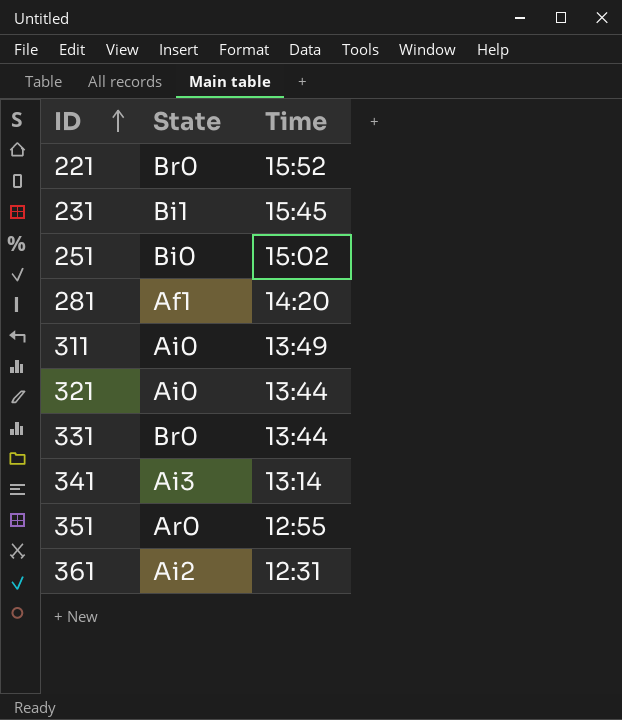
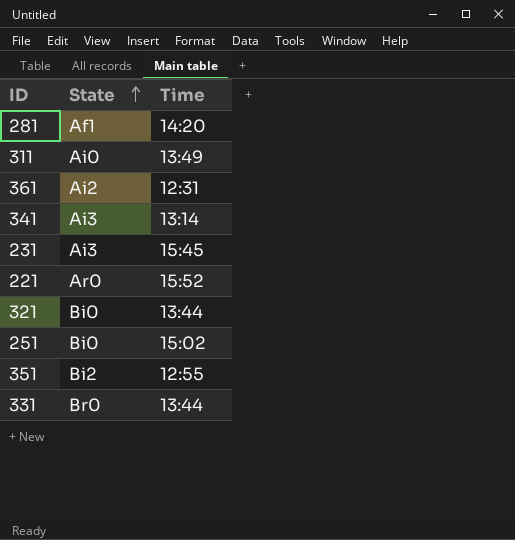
row order: ID ascending -> State ascending
231 | State: Bi1 -> Ai3
221 | State: Br0 -> Ar0
321 | State: Ai0 -> Bi0
351 | State: Ar0 -> Bi2

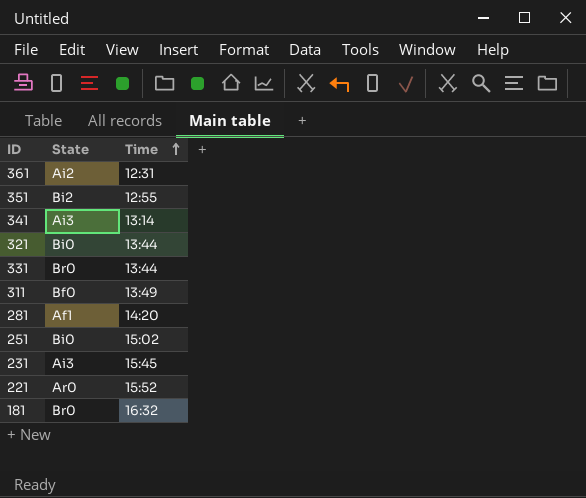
row order: State ascending -> Time ascending
311 | State: Ai0 -> Bf0
row 181: none -> Br0 | 16:32

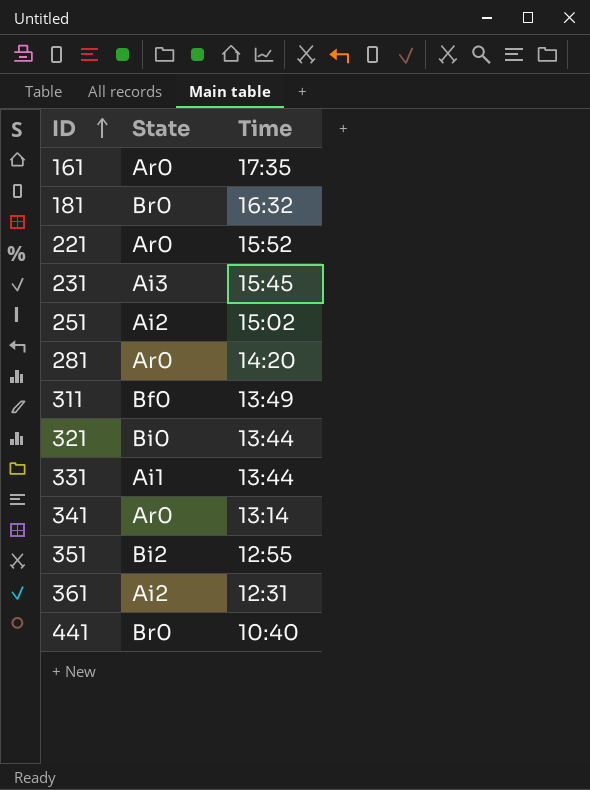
row order: Time ascending -> ID ascending
row 161: none -> Ar0 | 17:35
251 | State: Bi0 -> Ai2
281 | State: Af1 -> Ar0
331 | State: Br0 -> Ai1
341 | State: Ai3 -> Ar0
row 441: none -> Br0 | 10:40

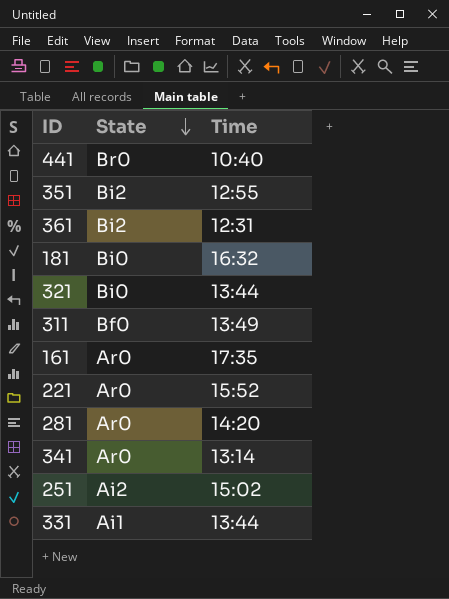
row order: ID ascending -> State descending
row 231: Ai3 | 15:45 -> none
361 | State: Ai2 -> Bi2
181 | State: Br0 -> Bi0

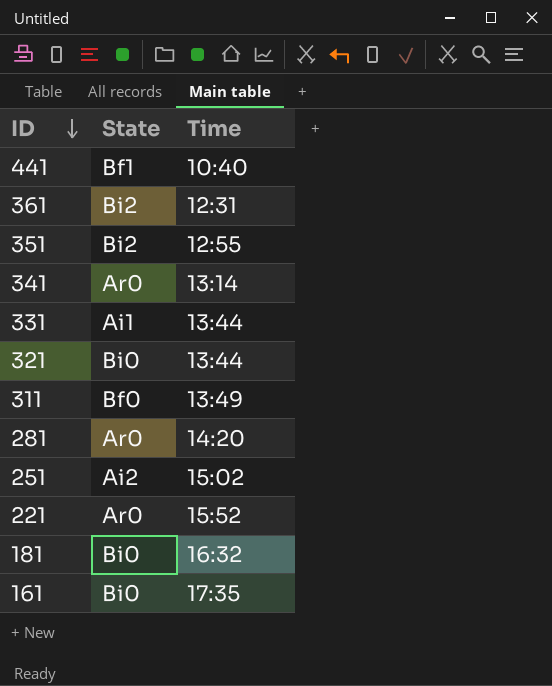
row order: State descending -> ID descending
441 | State: Br0 -> Bf1
161 | State: Ar0 -> Bi0

